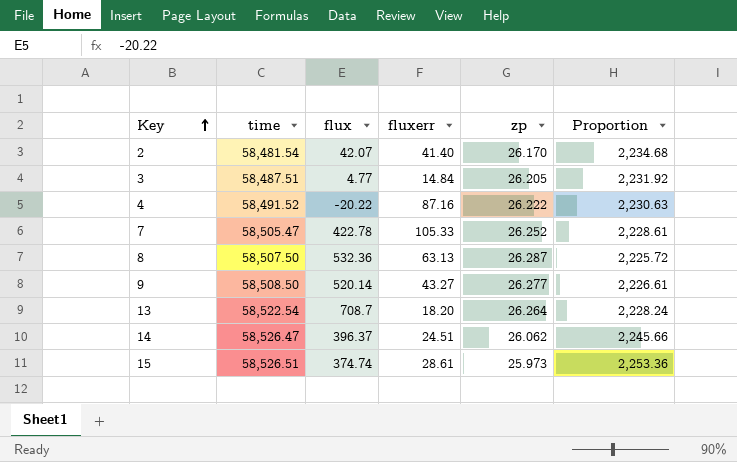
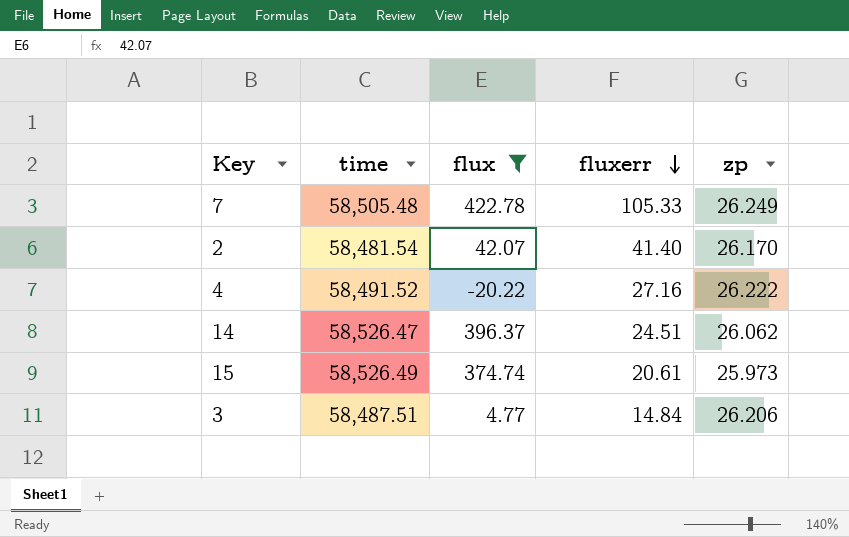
filter: none -> flux <= 422.78
row order: Key ascending -> fluxerr descending
column Proportion | formula: [time] / [zp] -> none
7 | time: 58,505.47 -> 58,505.48
7 | zp: 26.252 -> 26.249
4 | fluxerr: 87.16 -> 27.16
15 | time: 58,526.51 -> 58,526.49
15 | fluxerr: 28.61 -> 20.61
3 | zp: 26.205 -> 26.206

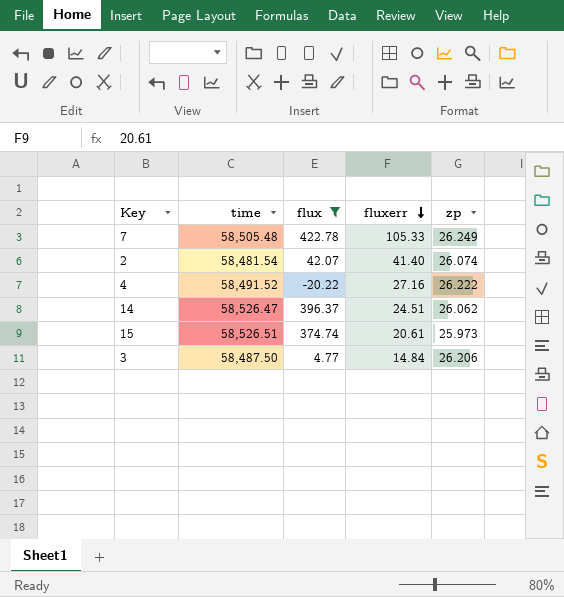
2 | zp: 26.170 -> 26.074
15 | time: 58,526.49 -> 58,526.51
3 | time: 58,487.51 -> 58,487.50

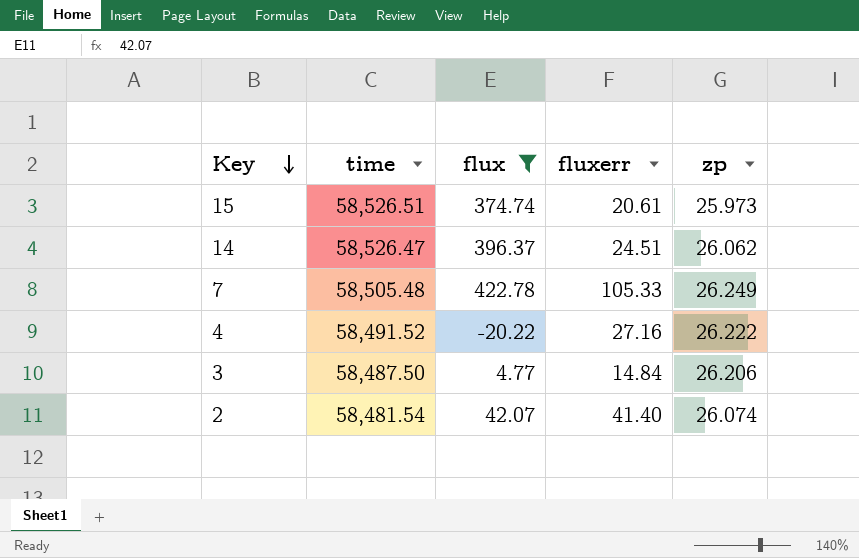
row order: fluxerr descending -> Key descending

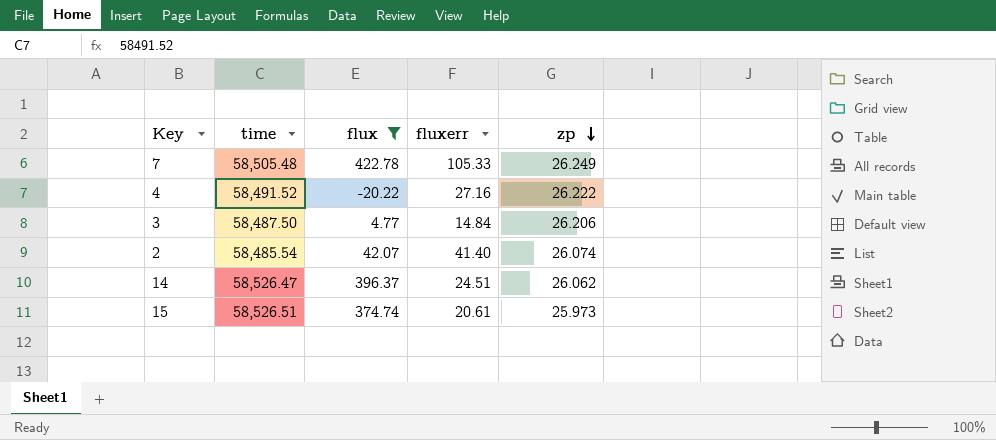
row order: Key descending -> zp descending
2 | time: 58,481.54 -> 58,485.54

